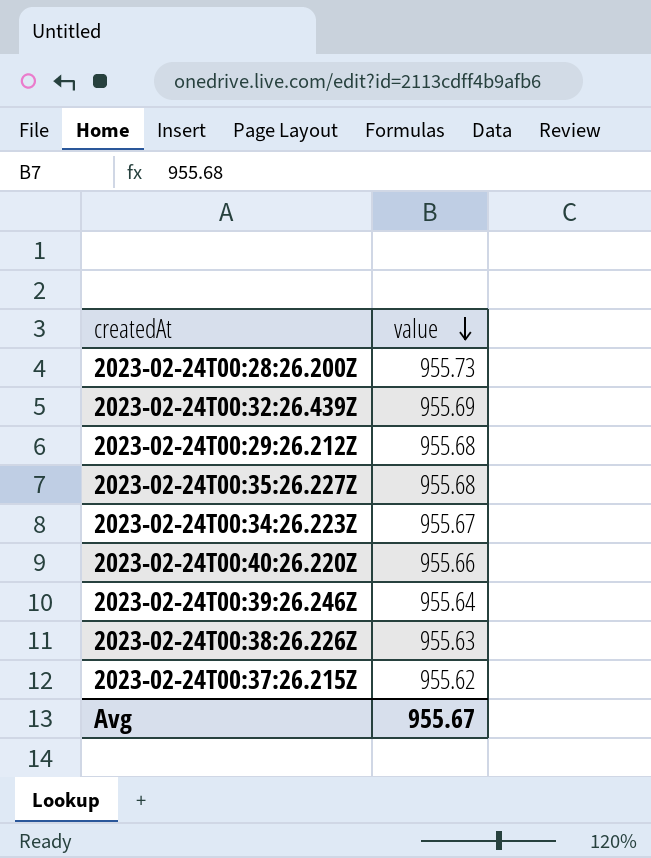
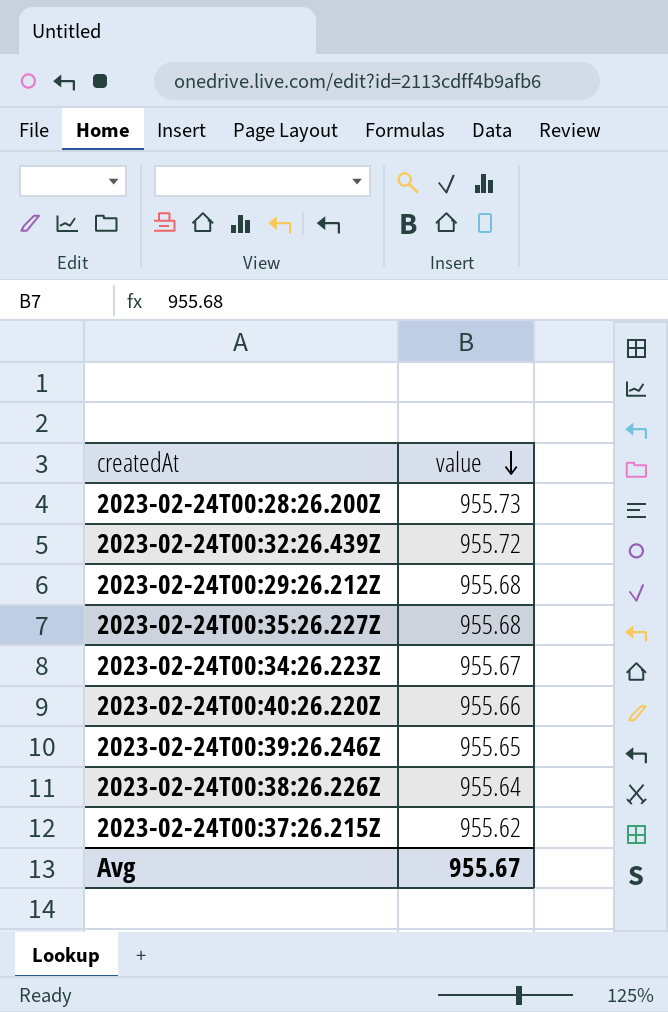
2023-02-24T00:32:26.439Z | value: 955.69 -> 955.72
2023-02-24T00:39:26.246Z | value: 955.64 -> 955.65
2023-02-24T00:38:26.226Z | value: 955.63 -> 955.64

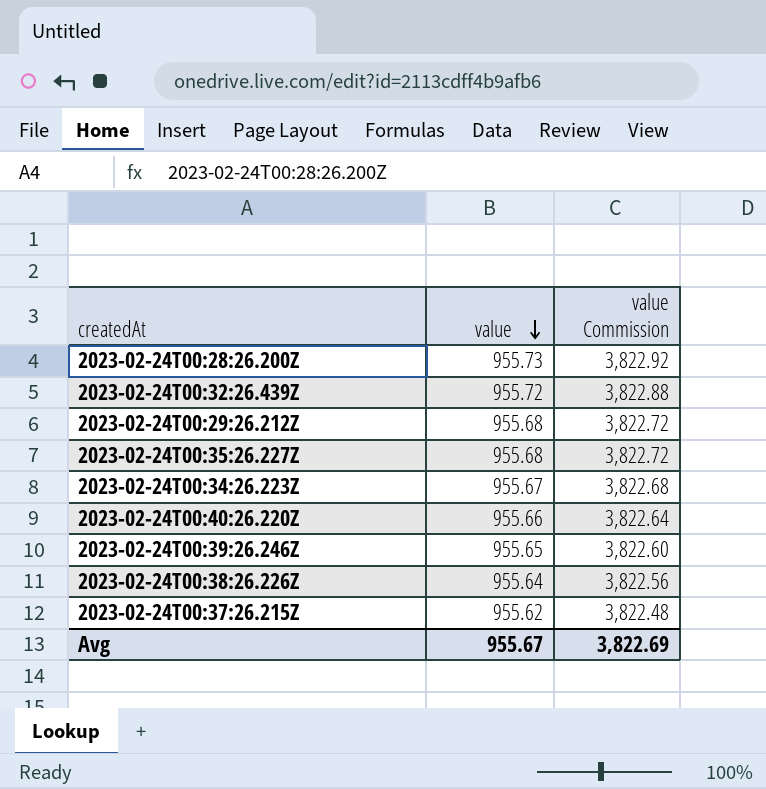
column value Commission | formula: none -> [value] * 4

